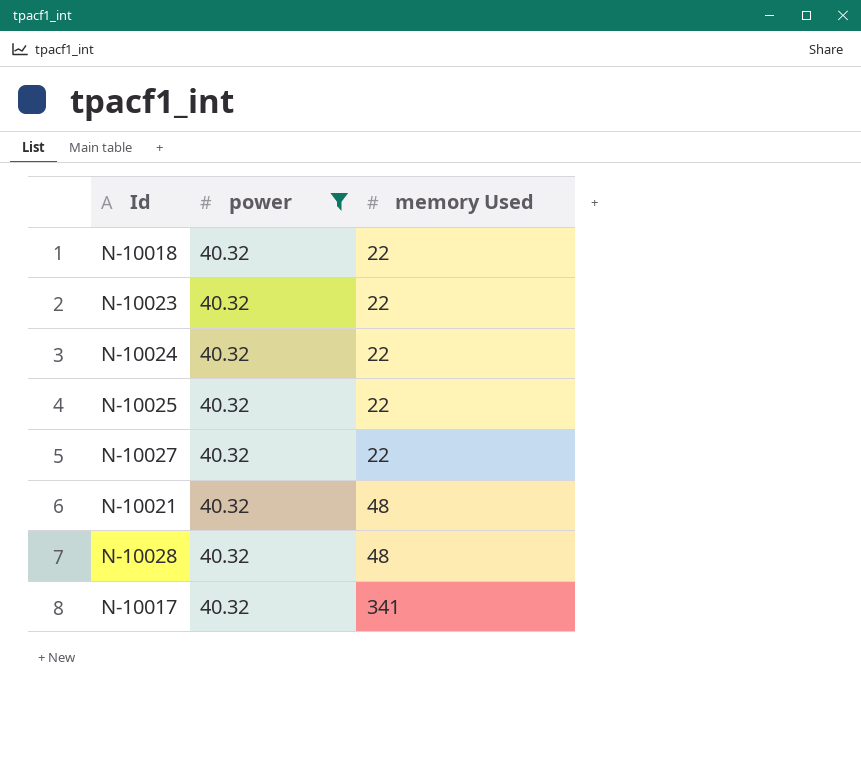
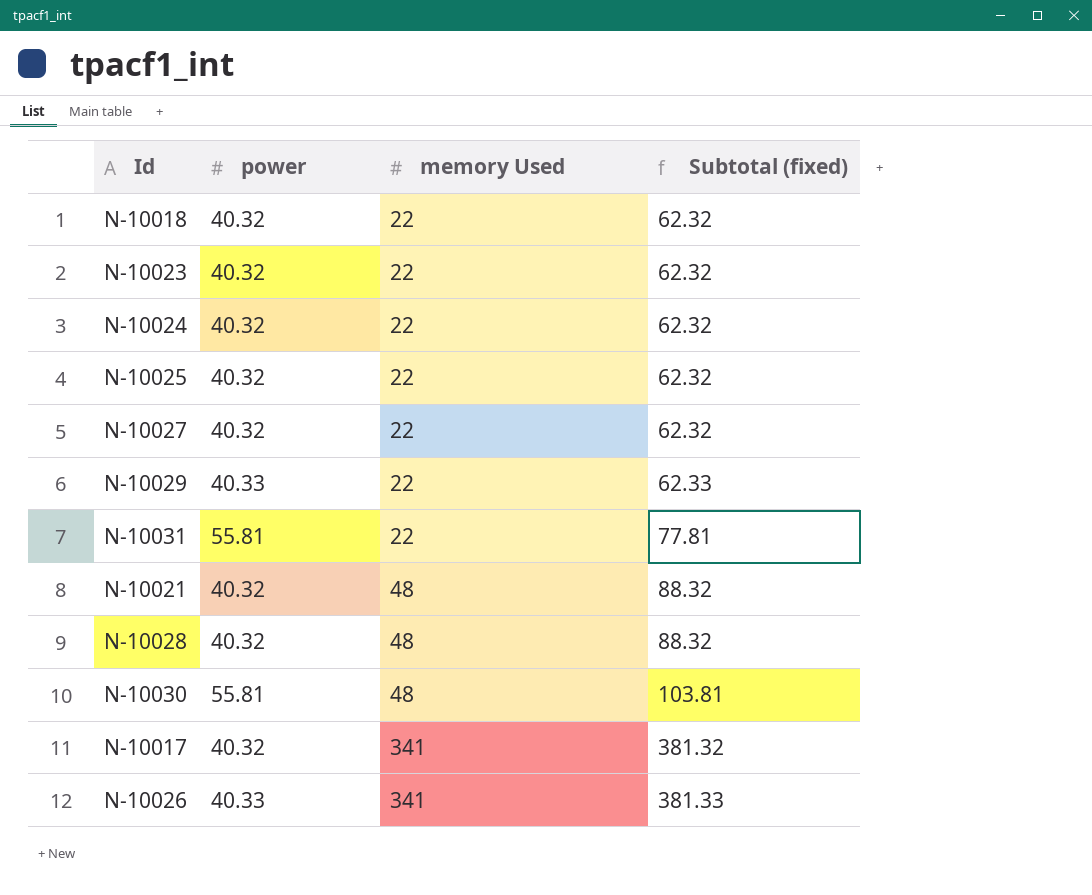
filter: power = 40.32 -> none
column Subtotal (fixed) | formula: none -> [power] + [memory Used]

